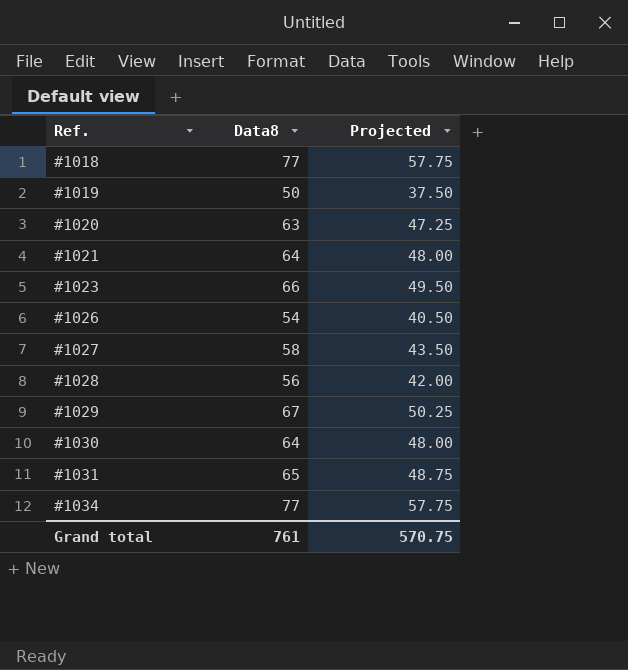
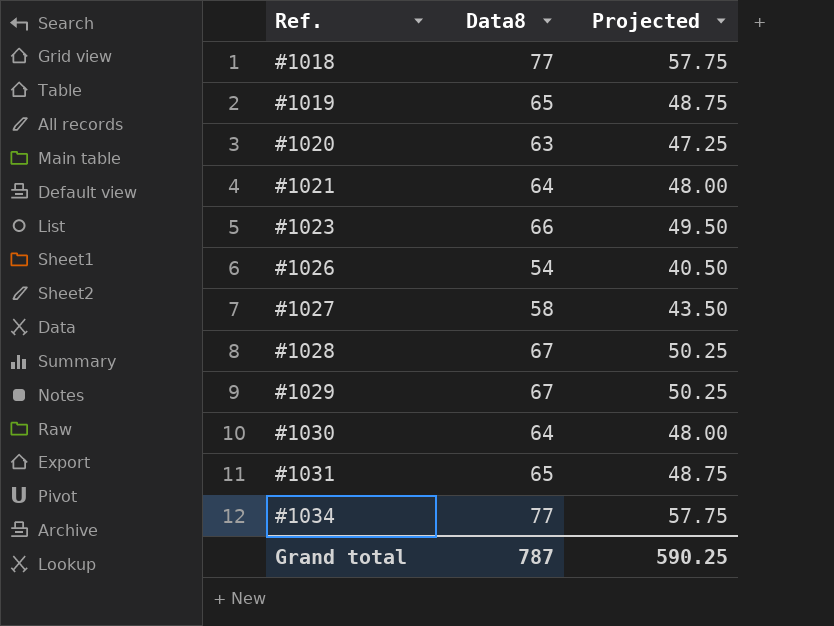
#1019 | Data8: 50 -> 65
#1019 | Projected: 37.50 -> 48.75
#1028 | Data8: 56 -> 67
#1028 | Projected: 42.00 -> 50.25
Grand total | Data8: 761 -> 787
Grand total | Projected: 570.75 -> 590.25

